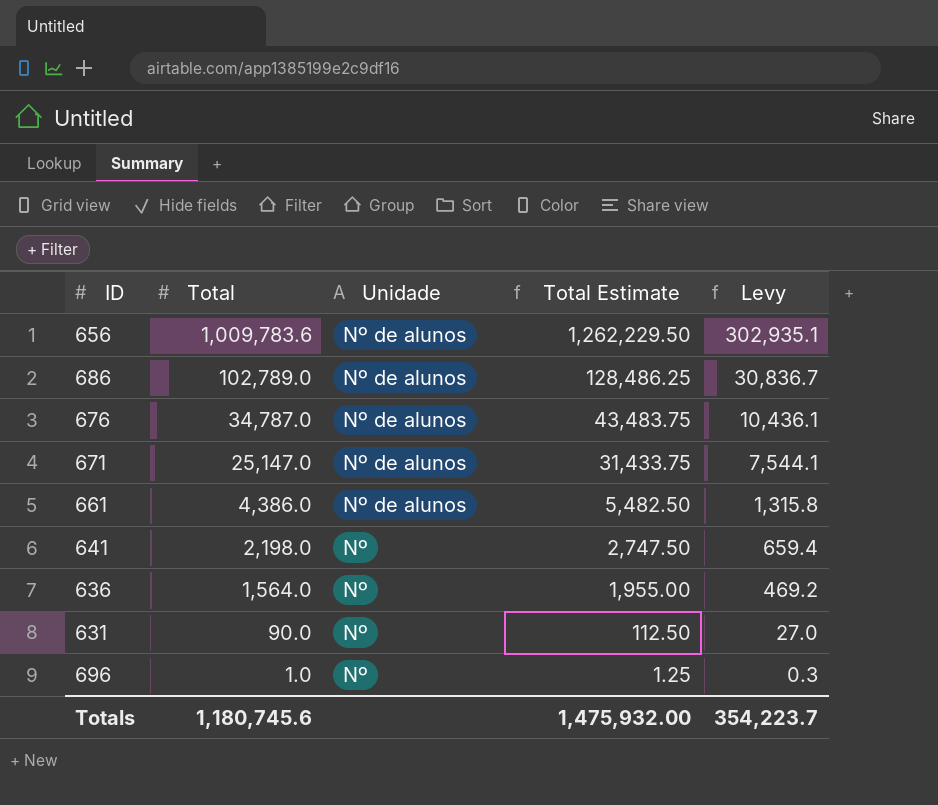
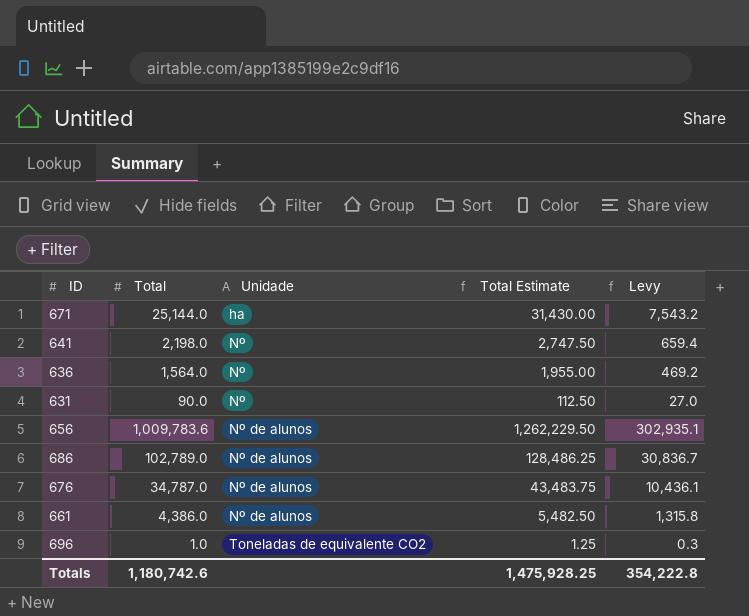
row order: Total descending -> Unidade ascending
671 | Total: 25,147.0 -> 25,144.0
671 | Unidade: Nº de alunos -> ha
671 | Total Estimate: 31,433.75 -> 31,430.00
671 | Levy: 7,544.1 -> 7,543.2
696 | Unidade: Nº -> Toneladas de equivalente CO2
Totals | Total: 1,180,745.6 -> 1,180,742.6
Totals | Total Estimate: 1,475,932.00 -> 1,475,928.25
Totals | Levy: 354,223.7 -> 354,222.8

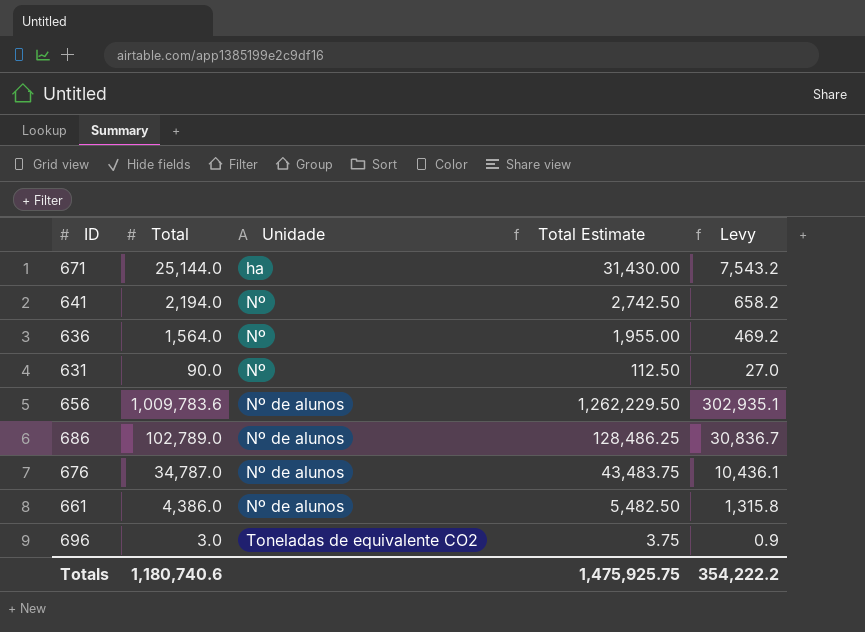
641 | Total: 2,198.0 -> 2,194.0
641 | Total Estimate: 2,747.50 -> 2,742.50
641 | Levy: 659.4 -> 658.2
696 | Total: 1.0 -> 3.0
696 | Total Estimate: 1.25 -> 3.75
696 | Levy: 0.3 -> 0.9
Totals | Total: 1,180,742.6 -> 1,180,740.6
Totals | Total Estimate: 1,475,928.25 -> 1,475,925.75
Totals | Levy: 354,222.8 -> 354,222.2

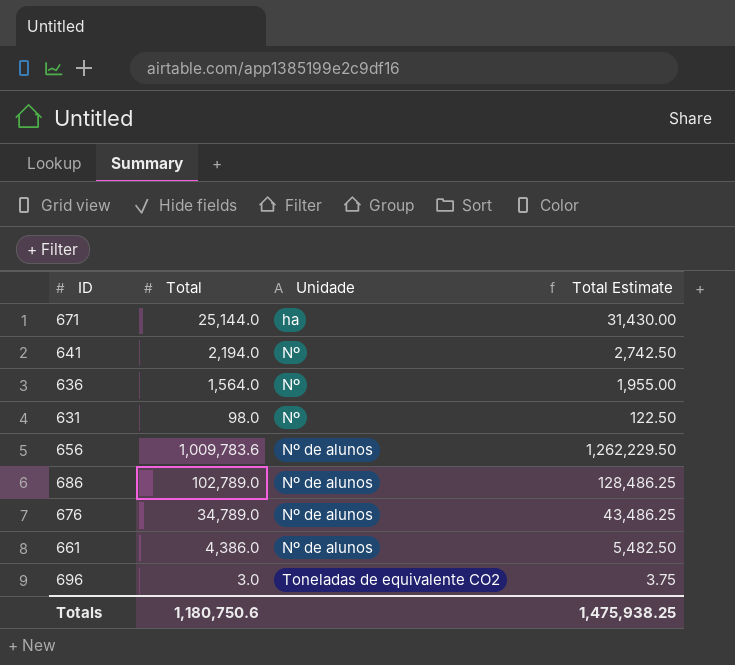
column Levy | formula: [Total] * 0.3 -> none
631 | Total: 90.0 -> 98.0
631 | Total Estimate: 112.50 -> 122.50
676 | Total: 34,787.0 -> 34,789.0
676 | Total Estimate: 43,483.75 -> 43,486.25
Totals | Total: 1,180,740.6 -> 1,180,750.6
Totals | Total Estimate: 1,475,925.75 -> 1,475,938.25

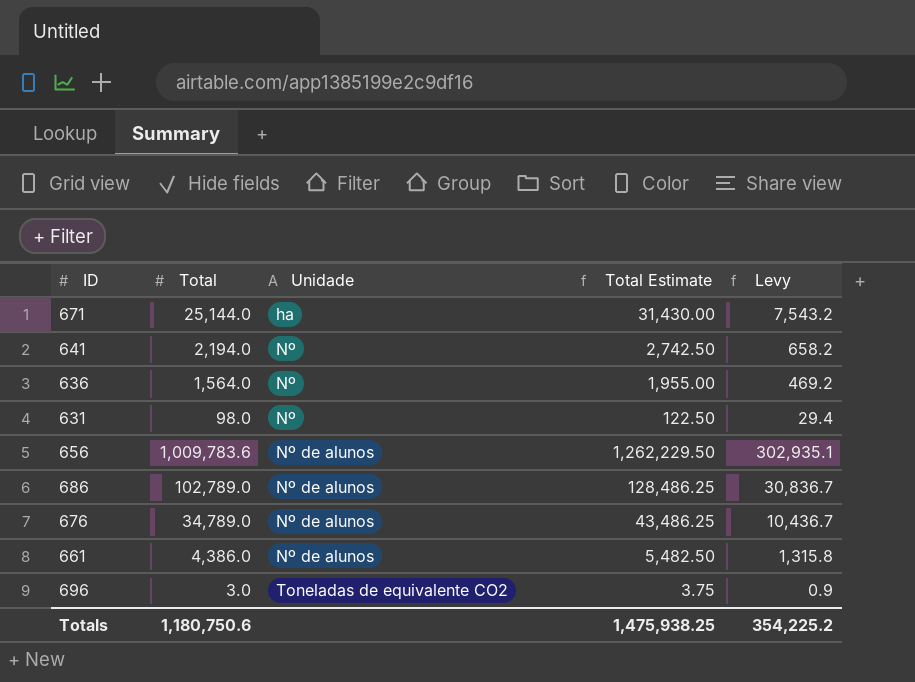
column Levy | formula: none -> [Total] * 0.3

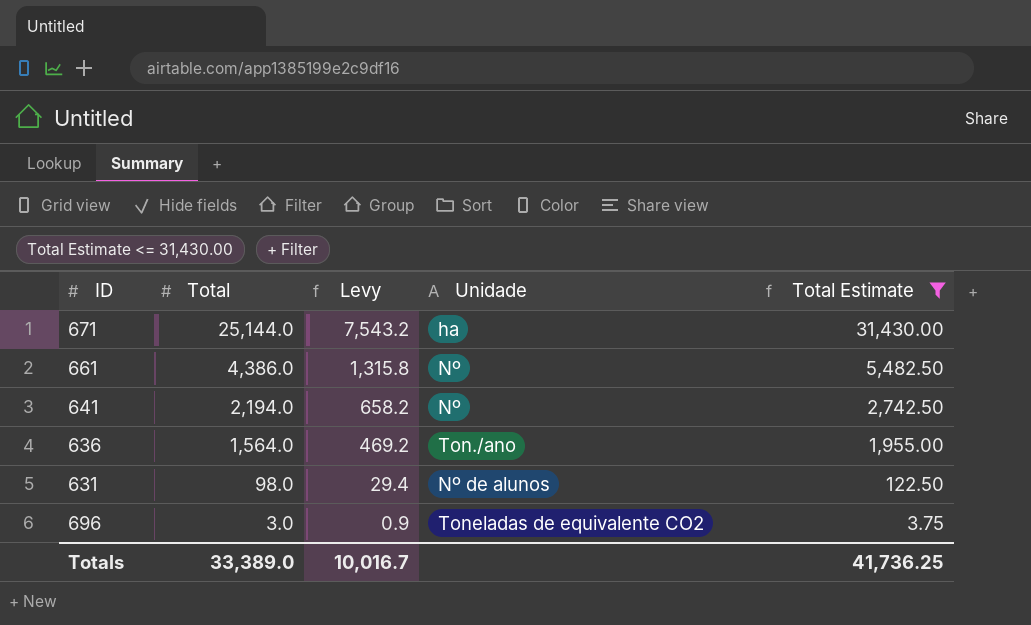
filter: none -> Total Estimate <= 31,430.00
row order: Unidade ascending -> Total descending
column Levy | position: 5 -> 3
661 | Unidade: Nº de alunos -> Nº
636 | Unidade: Nº -> Ton./ano
631 | Unidade: Nº -> Nº de alunos
Totals | Total: 1,180,750.6 -> 33,389.0
Totals | Levy: 354,225.2 -> 10,016.7
Totals | Total Estimate: 1,475,938.25 -> 41,736.25

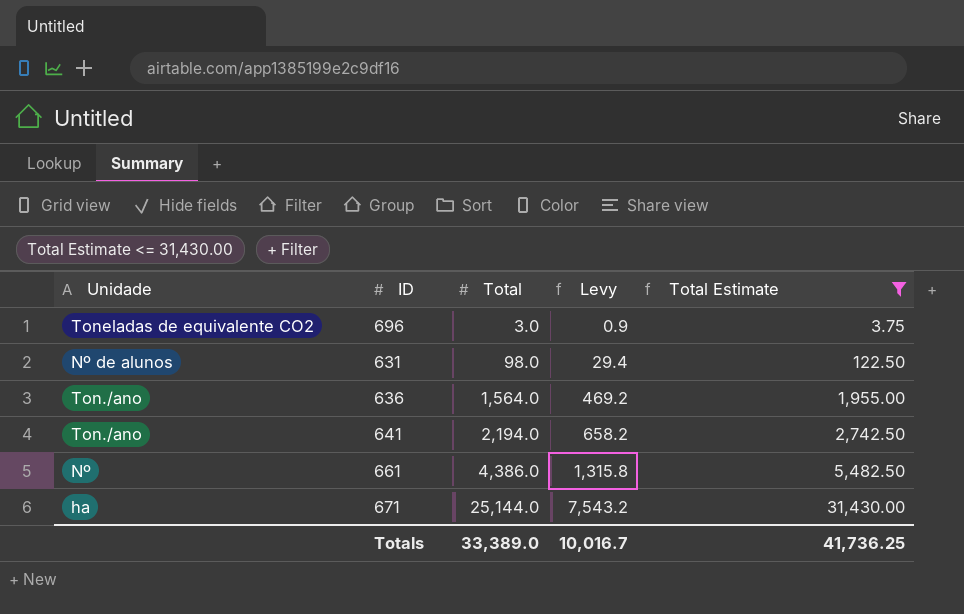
row order: Total descending -> Total ascending
column Unidade | position: 4 -> 1
641 | Unidade: Nº -> Ton./ano

